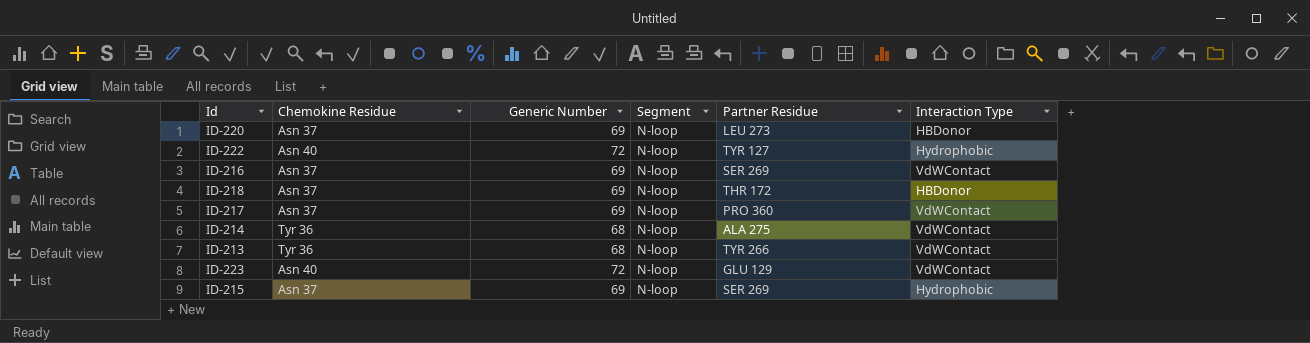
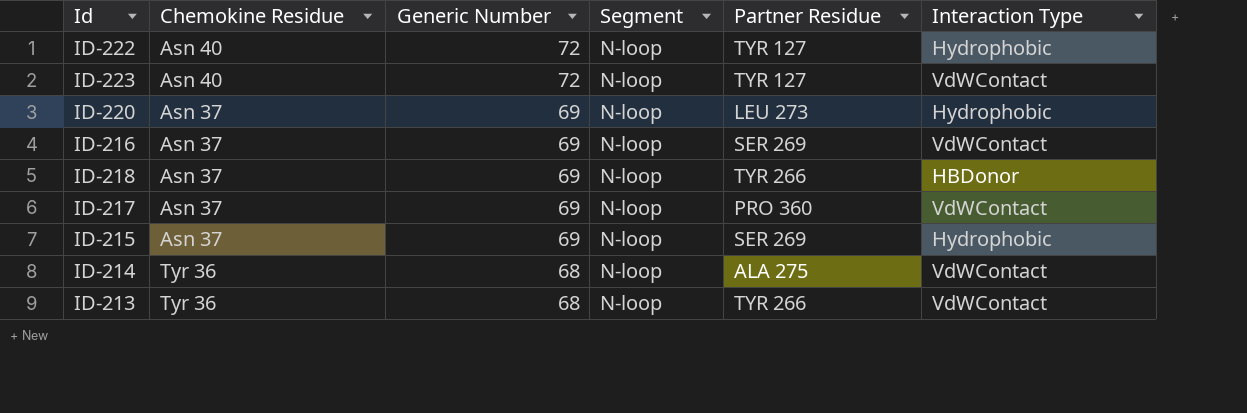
row order: none -> Generic Number descending
ID-223 | Partner Residue: GLU 129 -> TYR 127
ID-220 | Interaction Type: HBDonor -> Hydrophobic
ID-218 | Partner Residue: THR 172 -> TYR 266

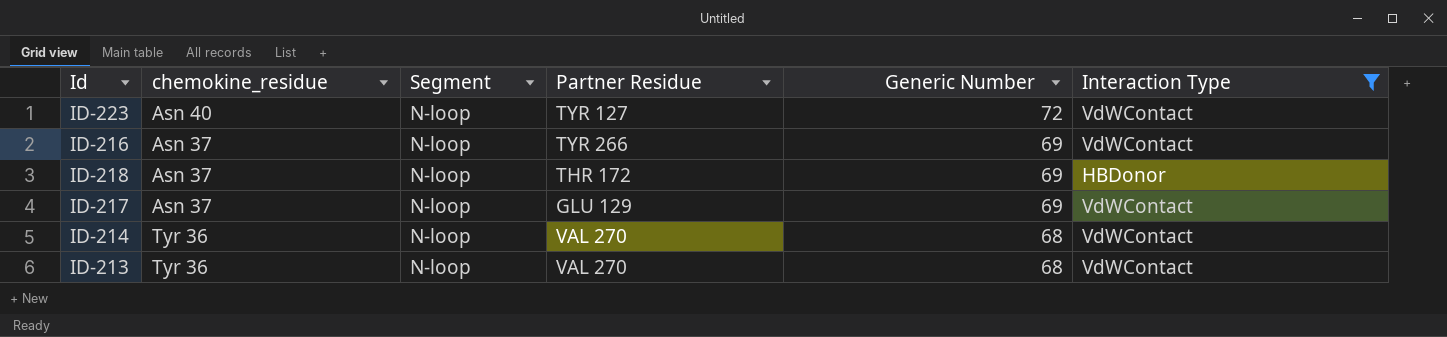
filter: none -> Interaction Type != Hydrophobic
column name: Chemokine Residue -> chemokine_residue
column Generic Number | position: 3 -> 5
ID-216 | Partner Residue: SER 269 -> TYR 266
ID-218 | Partner Residue: TYR 266 -> THR 172
ID-217 | Partner Residue: PRO 360 -> GLU 129
ID-214 | Partner Residue: ALA 275 -> VAL 270
ID-213 | Partner Residue: TYR 266 -> VAL 270

